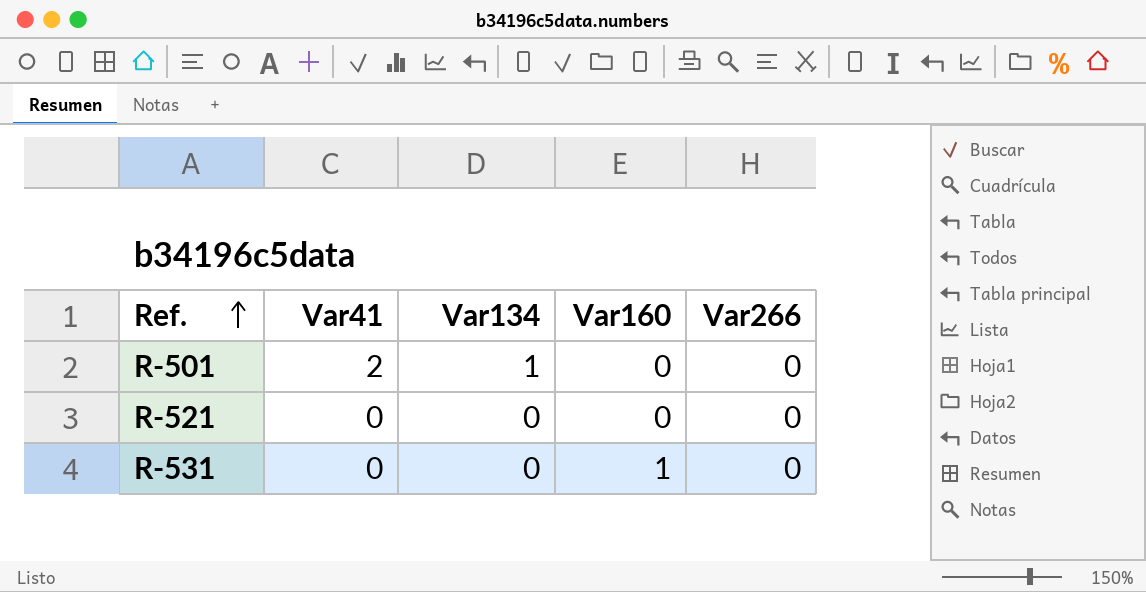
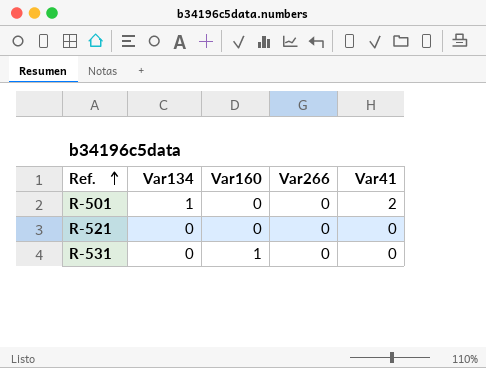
column Var41 | position: 2 -> 5

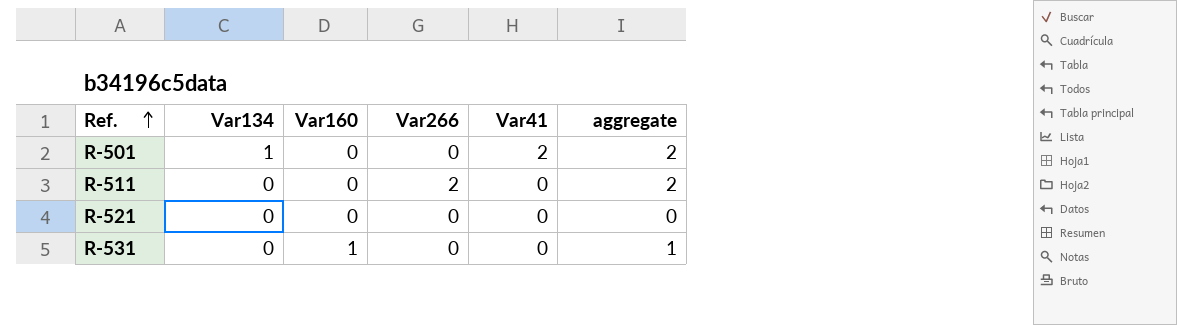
column aggregate | formula: none -> [Var160] + [Var266] + [Var41]
row R-511: none -> 0 | 0 | 2 | 0 | 2

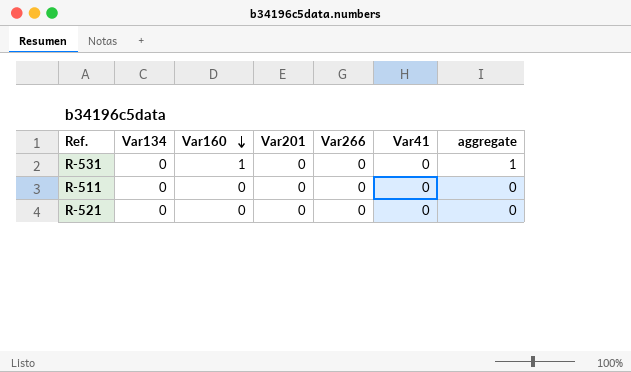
row order: Ref. ascending -> Var160 descending
column Var201 | position: none -> 4
row R-501: 1 | 0 | 0 | 2 | 2 -> none
R-511 | Var266: 2 -> 0
R-511 | aggregate: 2 -> 0

